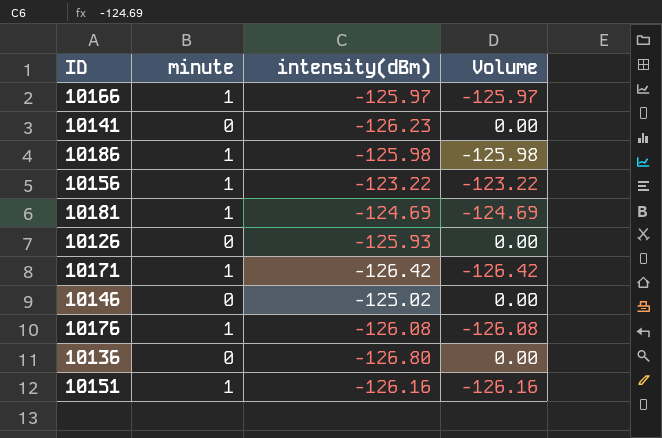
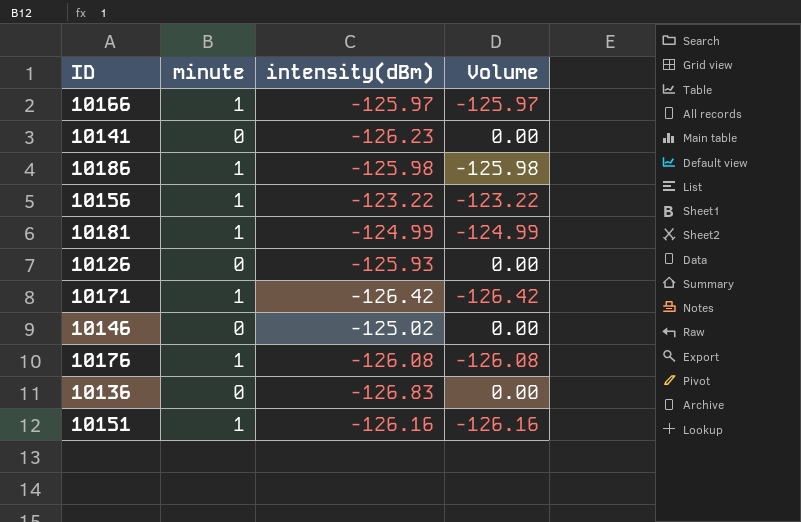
10181 | intensity(dBm): -124.69 -> -124.99
10181 | Volume: -124.69 -> -124.99
10136 | intensity(dBm): -126.80 -> -126.83

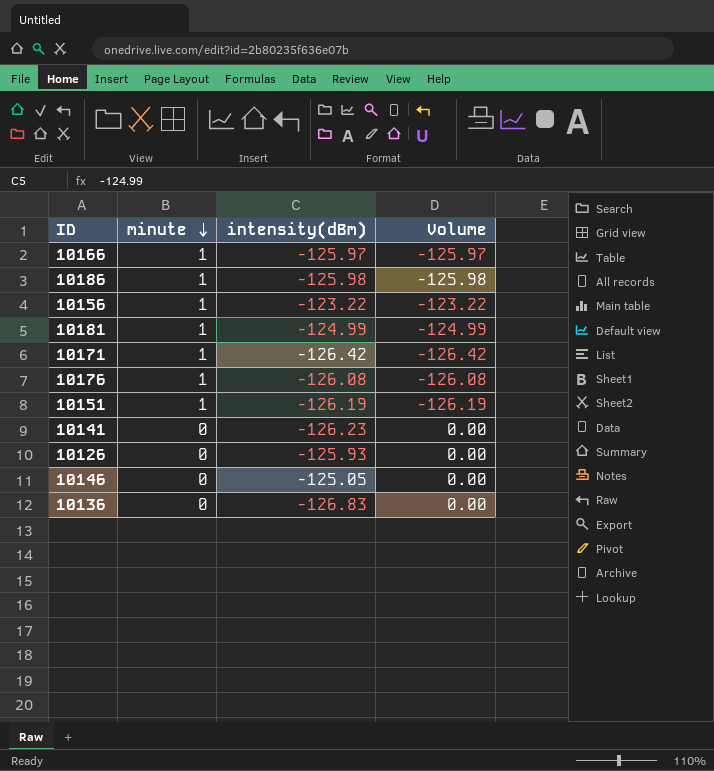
row order: none -> minute descending
10151 | intensity(dBm): -126.16 -> -126.19
10151 | Volume: -126.16 -> -126.19
10146 | intensity(dBm): -125.02 -> -125.05

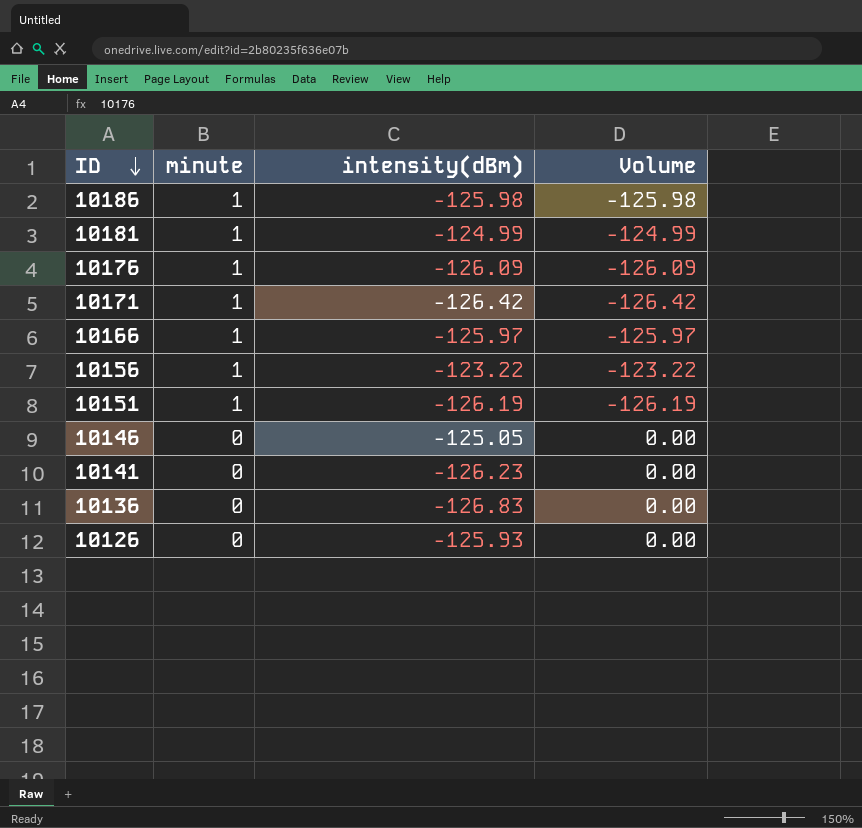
row order: minute descending -> ID descending
10176 | intensity(dBm): -126.08 -> -126.09
10176 | Volume: -126.08 -> -126.09

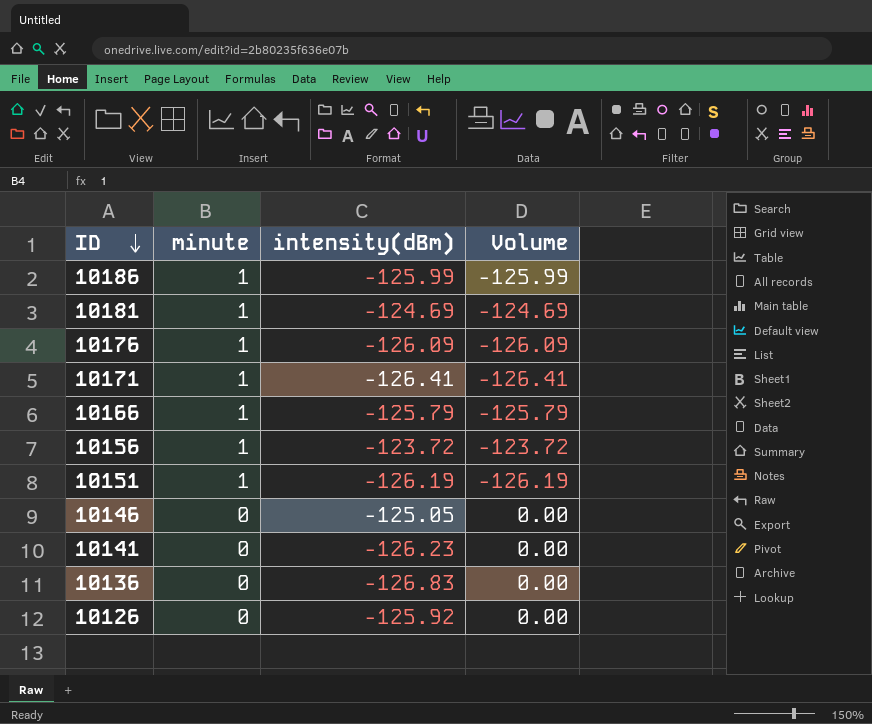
10186 | intensity(dBm): -125.98 -> -125.99
10186 | Volume: -125.98 -> -125.99
10181 | intensity(dBm): -124.99 -> -124.69
10181 | Volume: -124.99 -> -124.69
10171 | intensity(dBm): -126.42 -> -126.41
10171 | Volume: -126.42 -> -126.41
10166 | intensity(dBm): -125.97 -> -125.79
10166 | Volume: -125.97 -> -125.79
10156 | intensity(dBm): -123.22 -> -123.72
10156 | Volume: -123.22 -> -123.72
10126 | intensity(dBm): -125.93 -> -125.92

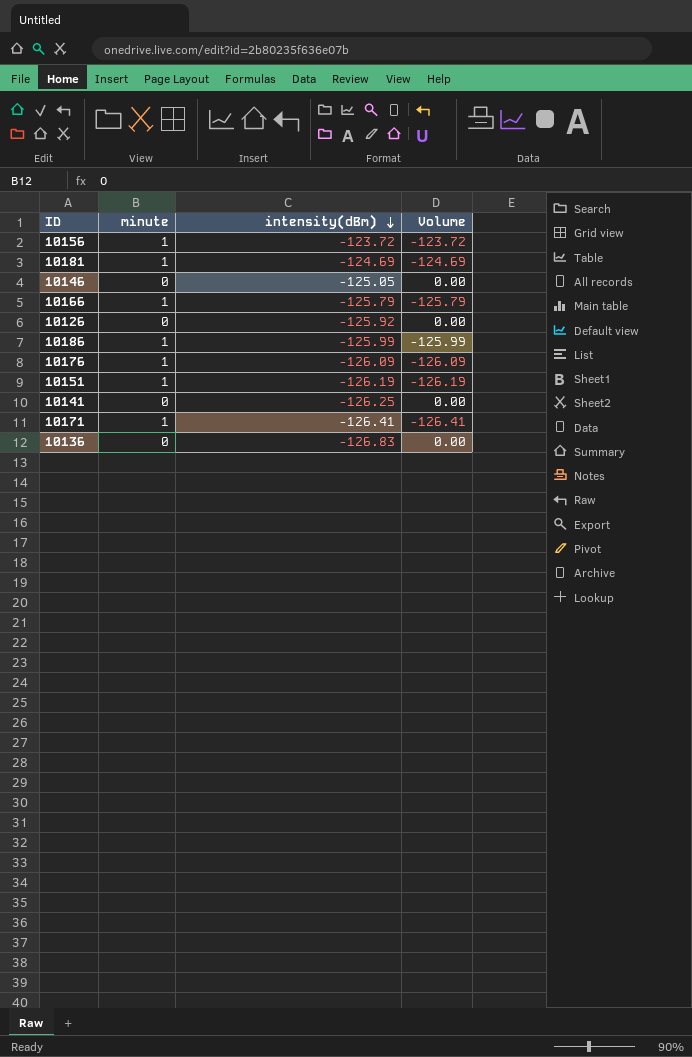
row order: ID descending -> intensity(dBm) descending
10141 | intensity(dBm): -126.23 -> -126.25

